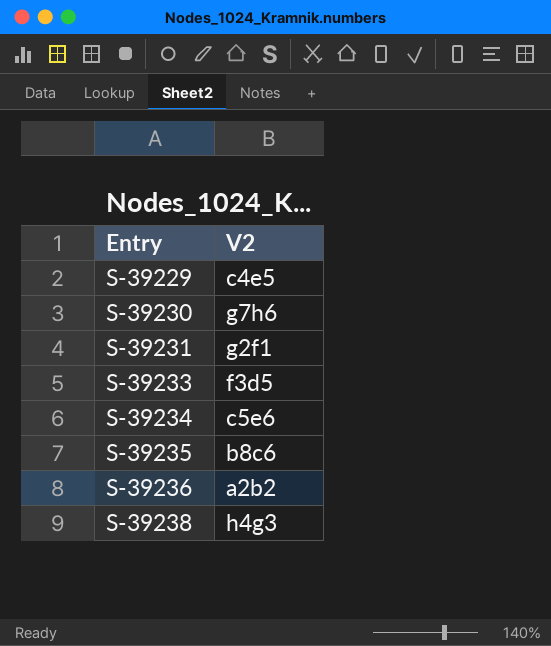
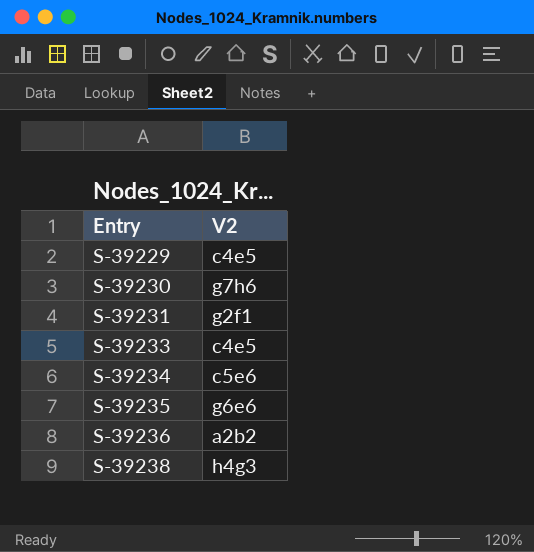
S-39233 | V2: f3d5 -> c4e5
S-39235 | V2: b8c6 -> g6e6

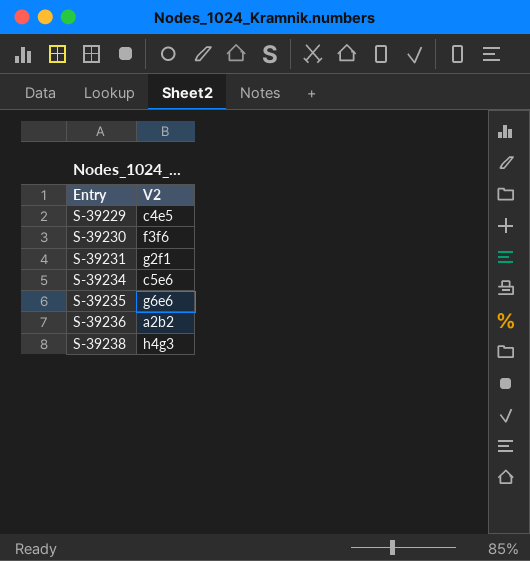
row S-39233: c4e5 -> none
S-39230 | V2: g7h6 -> f3f6

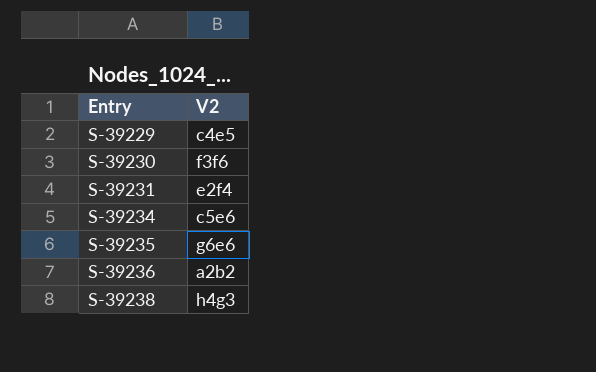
S-39231 | V2: g2f1 -> e2f4

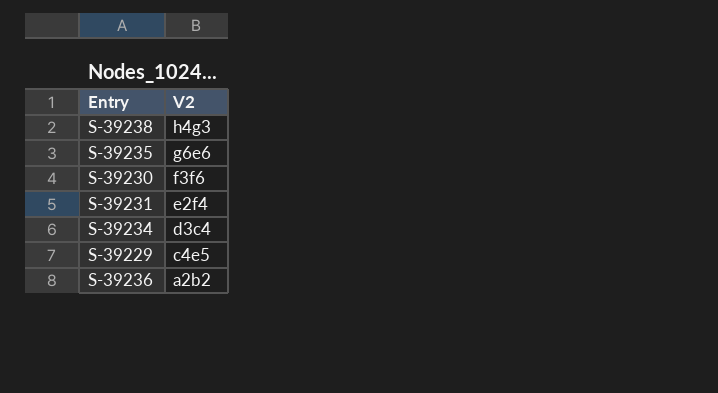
row order: Entry ascending -> V2 descending
S-39234 | V2: c5e6 -> d3c4

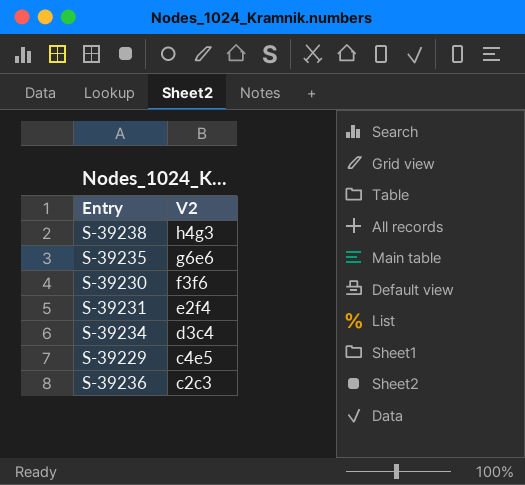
S-39236 | V2: a2b2 -> c2c3

